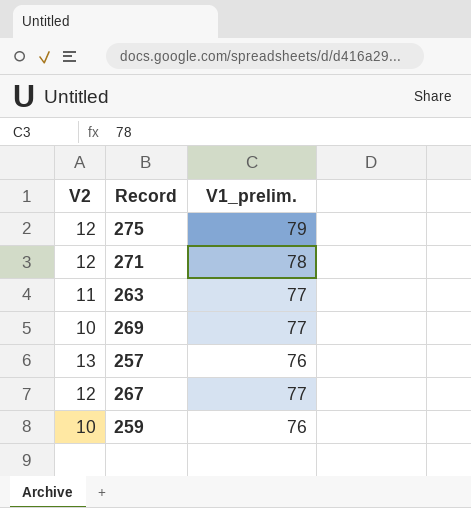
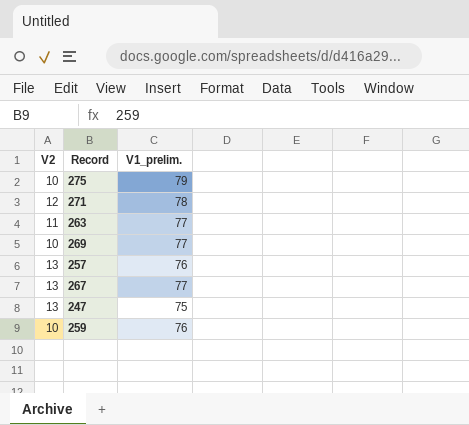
275 | V2: 12 -> 10
267 | V2: 12 -> 13
row 247: none -> 13 | 75

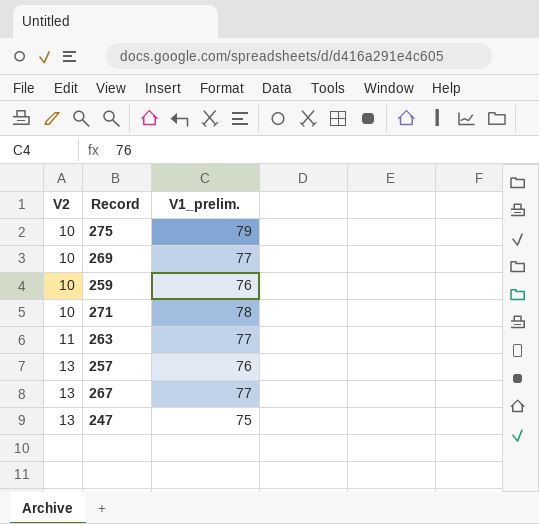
row order: none -> V2 ascending
271 | V2: 12 -> 10

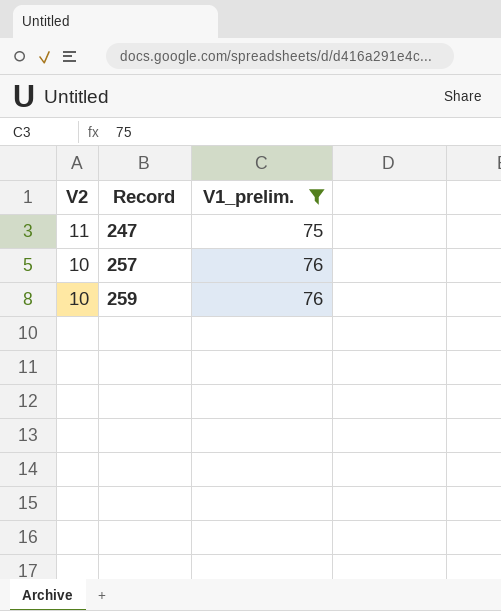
filter: none -> V1_prelim. <= 76
row order: V2 ascending -> V2 descending
247 | V2: 13 -> 11
257 | V2: 13 -> 10

